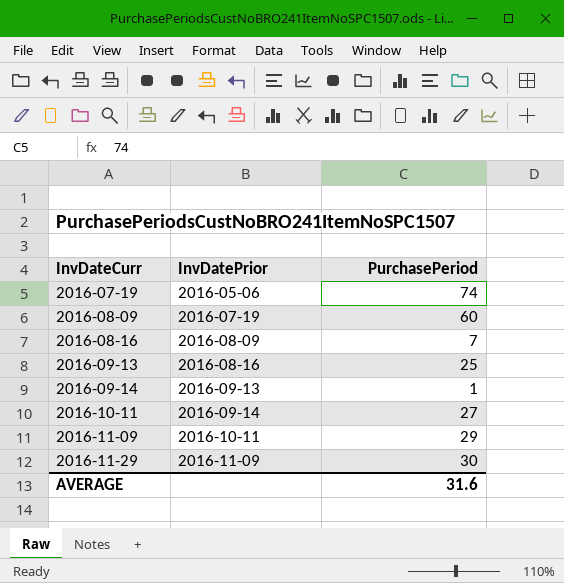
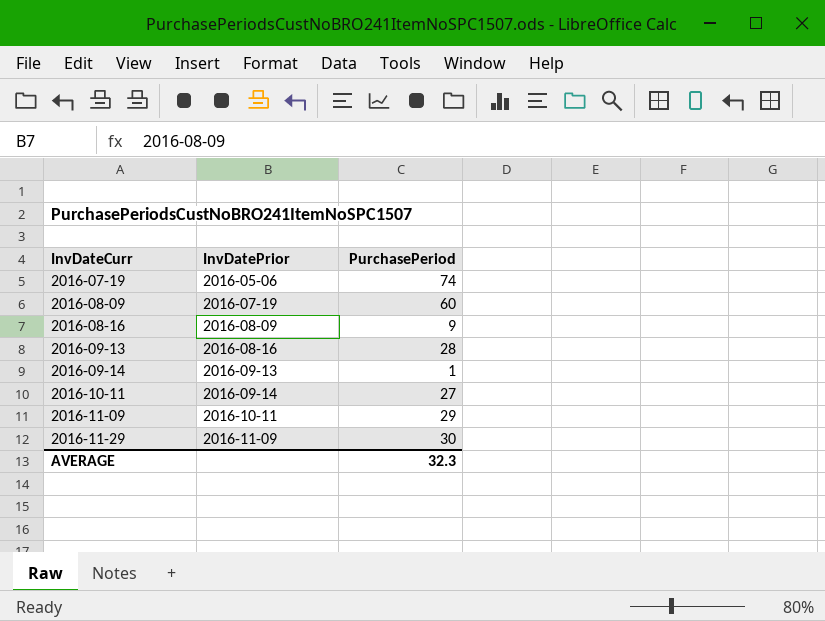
2016-08-16 | PurchasePeriod: 7 -> 9
2016-09-13 | PurchasePeriod: 25 -> 28
AVERAGE | PurchasePeriod: 31.6 -> 32.3

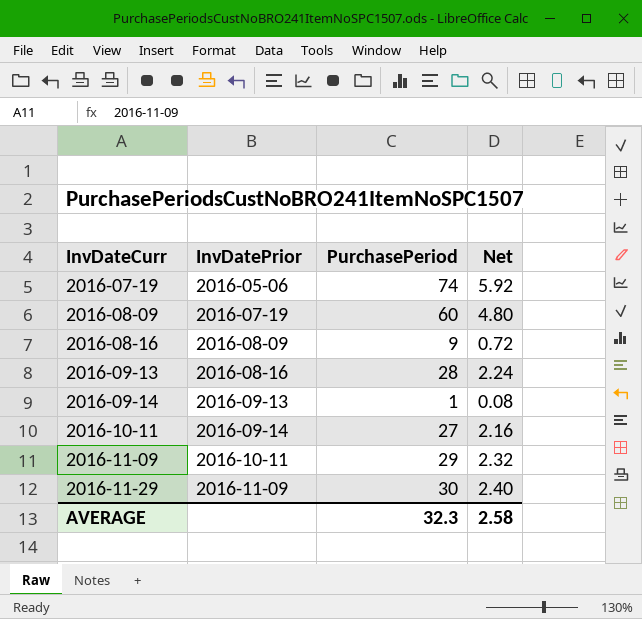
column Net | formula: none -> [PurchasePeriod] * 0.08

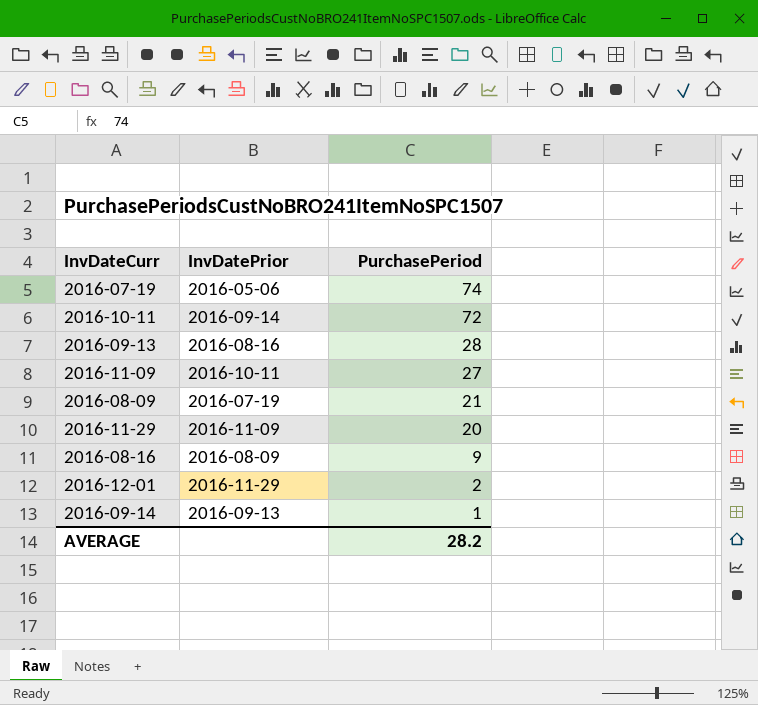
row order: InvDateCurr ascending -> PurchasePeriod descending
column Net | formula: [PurchasePeriod] * 0.08 -> none
2016-10-11 | PurchasePeriod: 27 -> 72
2016-11-09 | PurchasePeriod: 29 -> 27
2016-08-09 | PurchasePeriod: 60 -> 21
2016-11-29 | PurchasePeriod: 30 -> 20
row 2016-12-01: none -> 2016-11-29 | 2
AVERAGE | PurchasePeriod: 32.3 -> 28.2

